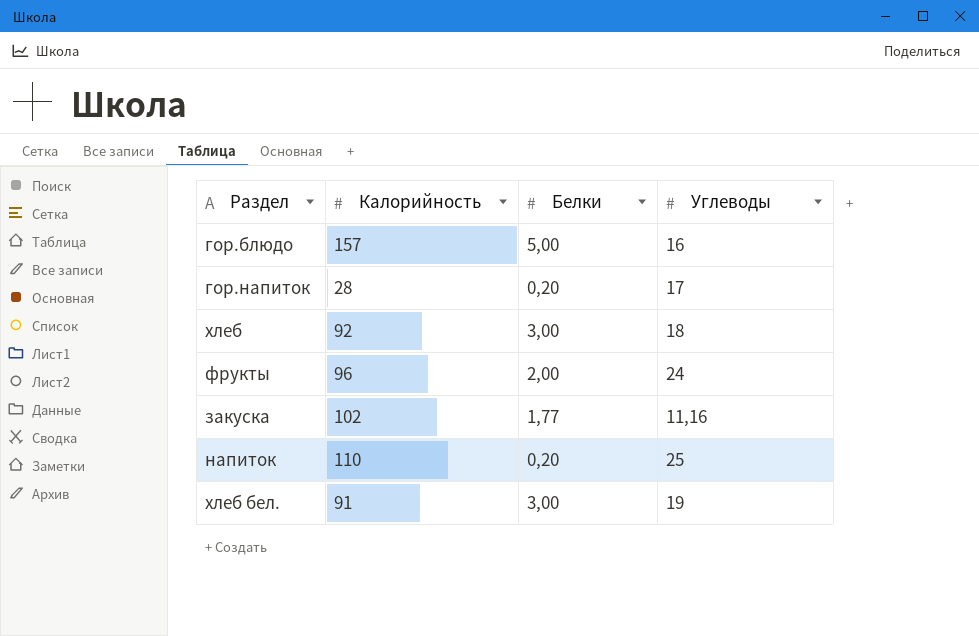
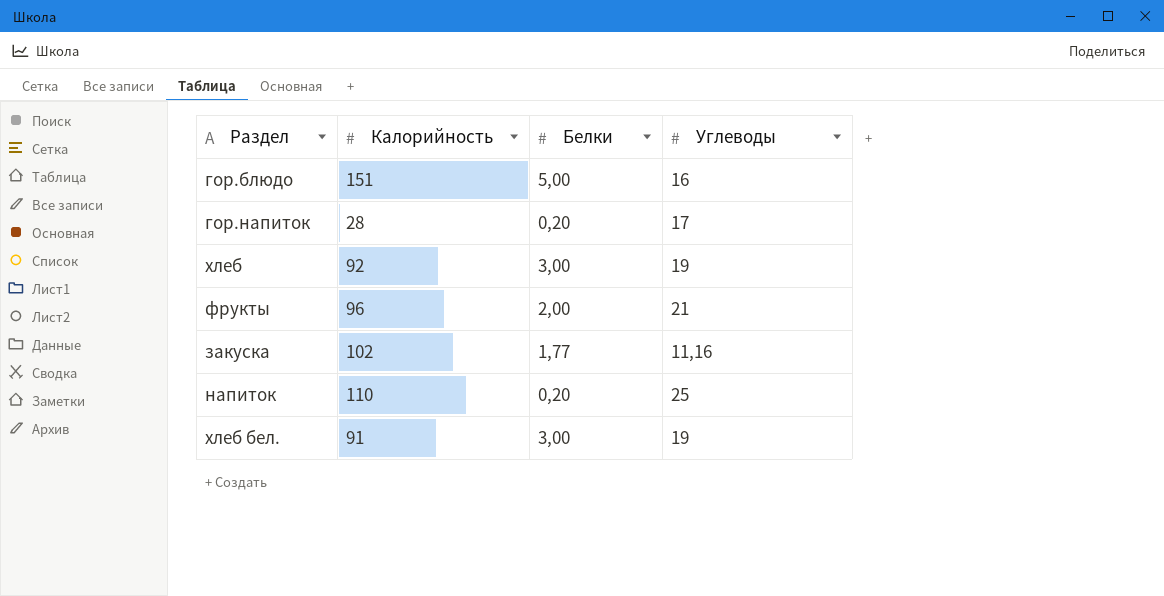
гор.блюдо | Калорийность: 157 -> 151
хлеб | Углеводы: 18 -> 19
фрукты | Углеводы: 24 -> 21

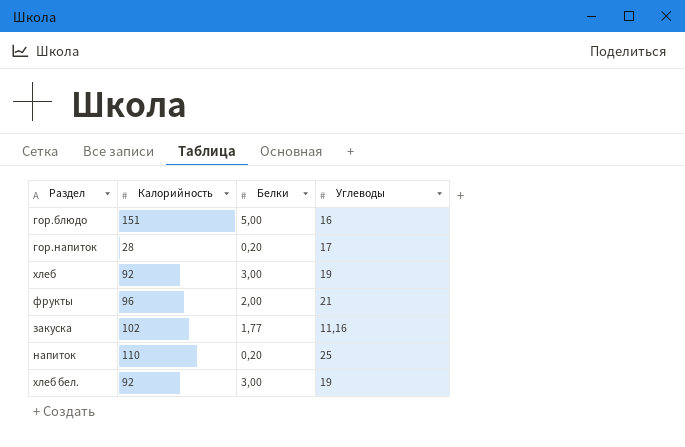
хлеб бел. | Калорийность: 91 -> 92

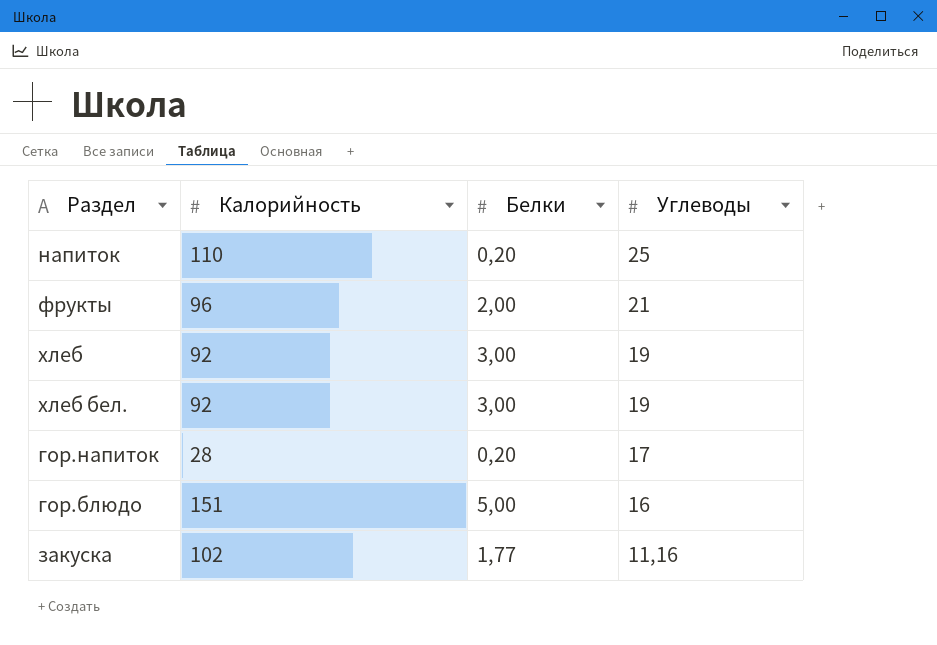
row order: none -> Углеводы descending

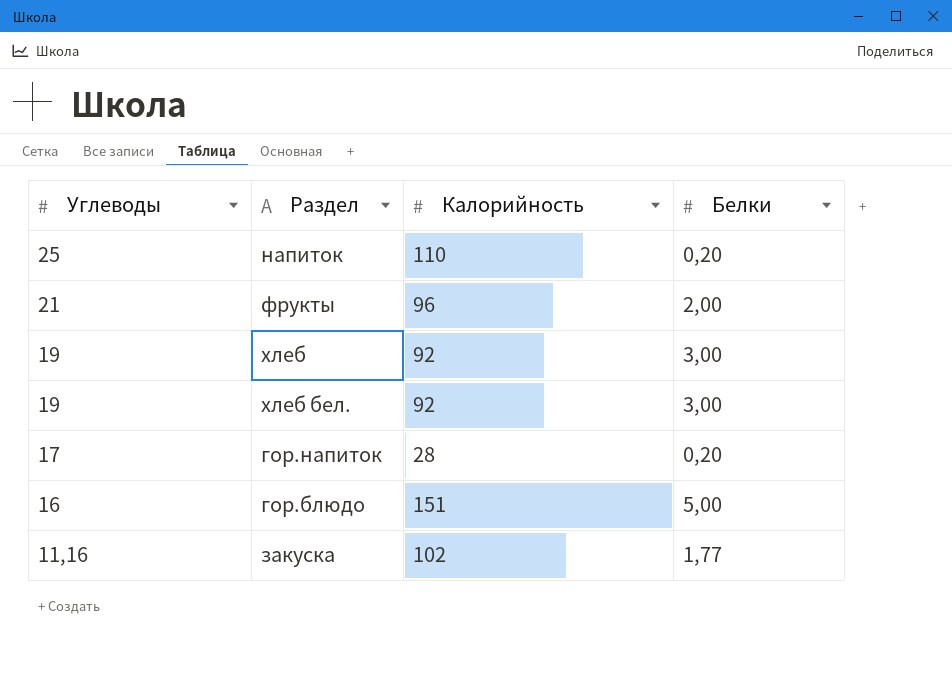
column Углеводы | position: 4 -> 1

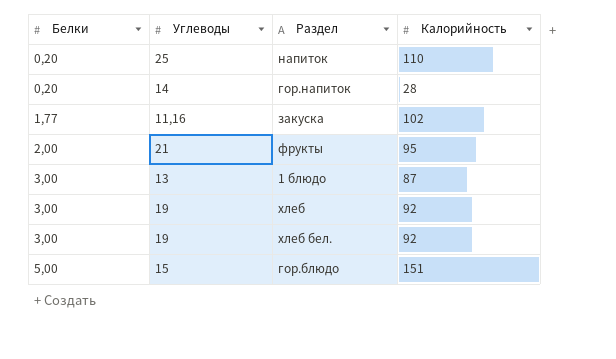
row order: Углеводы descending -> Белки ascending
column Белки | position: 4 -> 1
гор.напиток | Углеводы: 17 -> 14
фрукты | Калорийность: 96 -> 95
row 1 блюдо: none -> 3,00 | 13 | 87
гор.блюдо | Углеводы: 16 -> 15

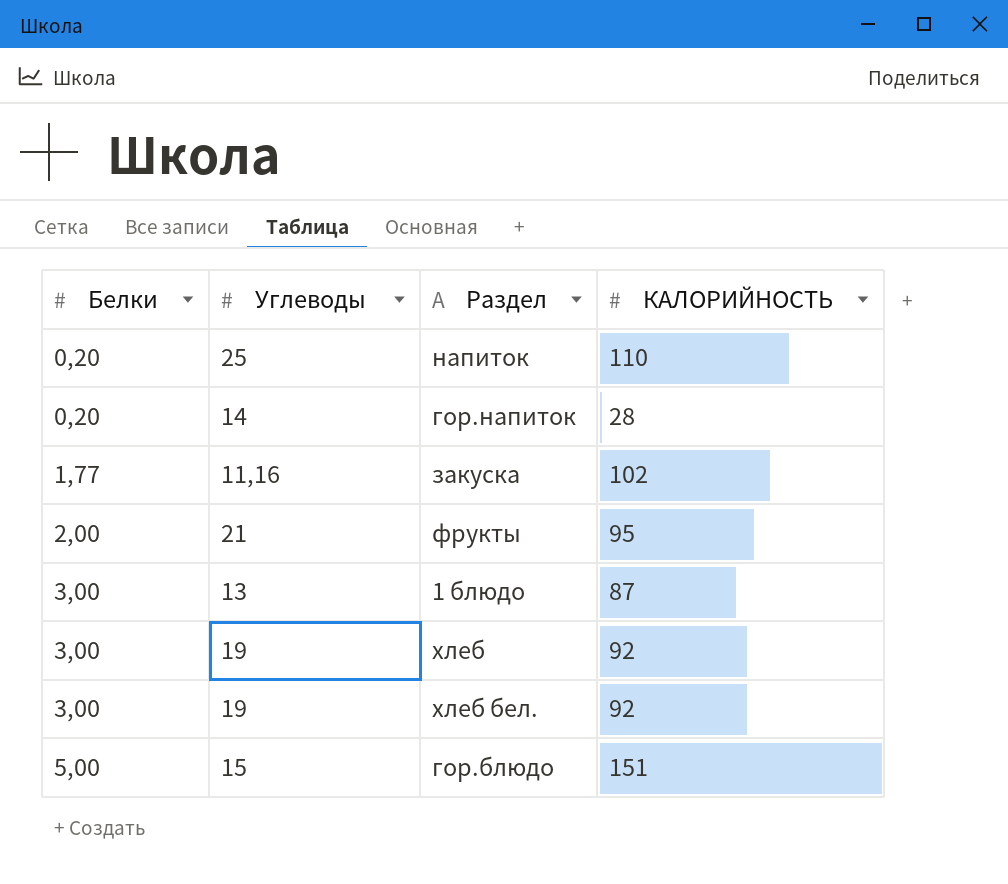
column name: Калорийность -> КАЛОРИЙНОСТЬ

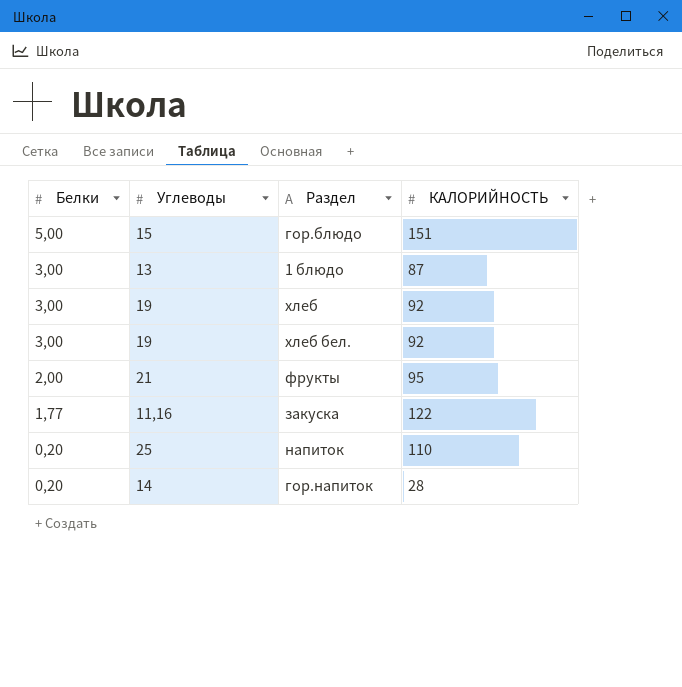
row order: Белки ascending -> Белки descending
закуска | КАЛОРИЙНОСТЬ: 102 -> 122

